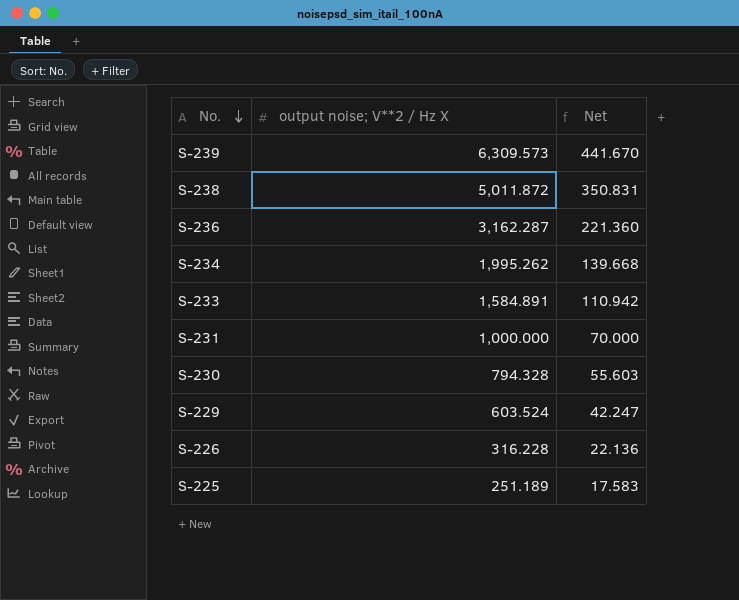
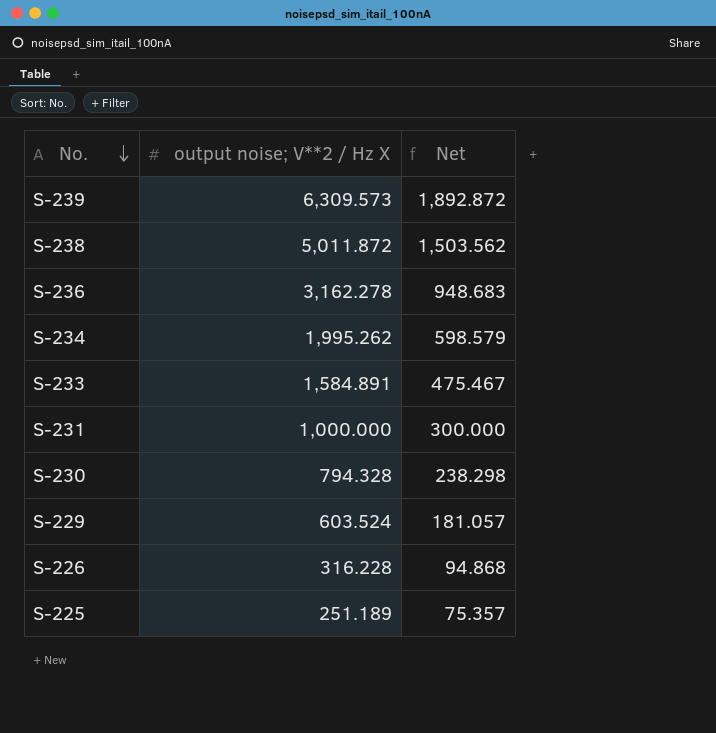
column Net | formula: [output noise; V**2 / Hz X] * 0.07 -> [output noise; V**2 / Hz X] * 0.3
S-236 | output noise; V**2 / Hz X: 3,162.287 -> 3,162.278

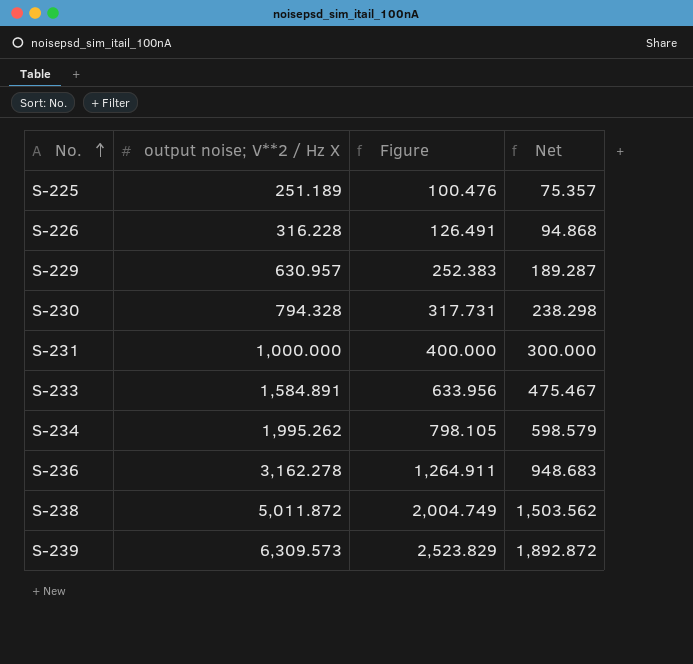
row order: No. descending -> No. ascending
column Figure | formula: none -> [output noise; V**2 / Hz X] * 0.4
S-229 | output noise; V**2 / Hz X: 603.524 -> 630.957
S-229 | Net: 181.057 -> 189.287

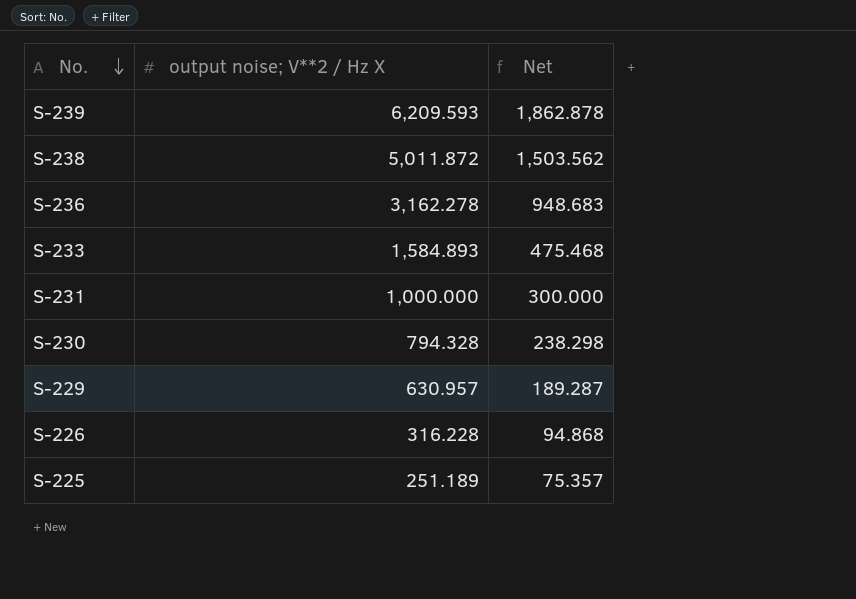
row order: No. ascending -> No. descending
column Figure | formula: [output noise; V**2 / Hz X] * 0.4 -> none
row S-234: 1,995.262 | 798.105 | 598.579 -> none
S-239 | output noise; V**2 / Hz X: 6,309.573 -> 6,209.593
S-239 | Net: 1,892.872 -> 1,862.878
S-233 | output noise; V**2 / Hz X: 1,584.891 -> 1,584.893
S-233 | Net: 475.467 -> 475.468

